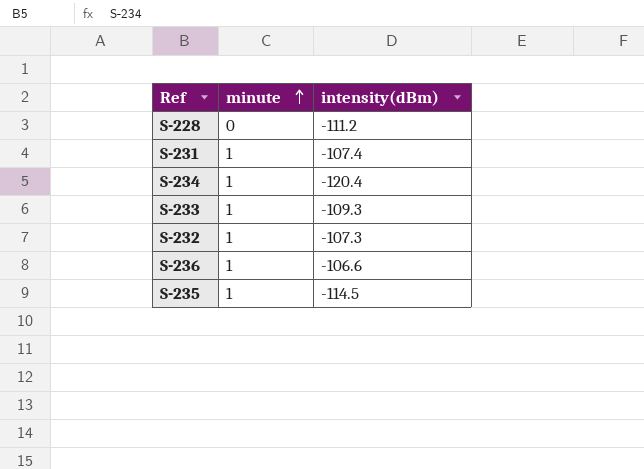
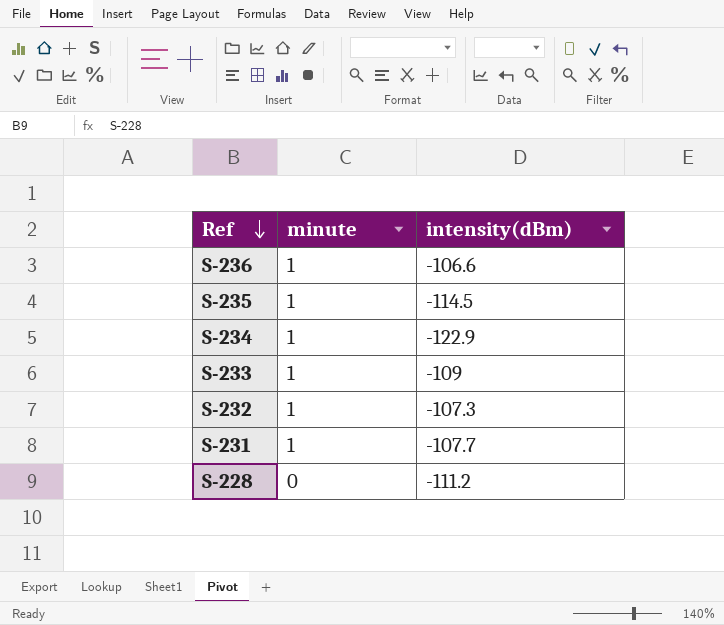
row order: minute ascending -> Ref descending
S-234 | intensity(dBm): -120.4 -> -122.9
S-233 | intensity(dBm): -109.3 -> -109
S-231 | intensity(dBm): -107.4 -> -107.7

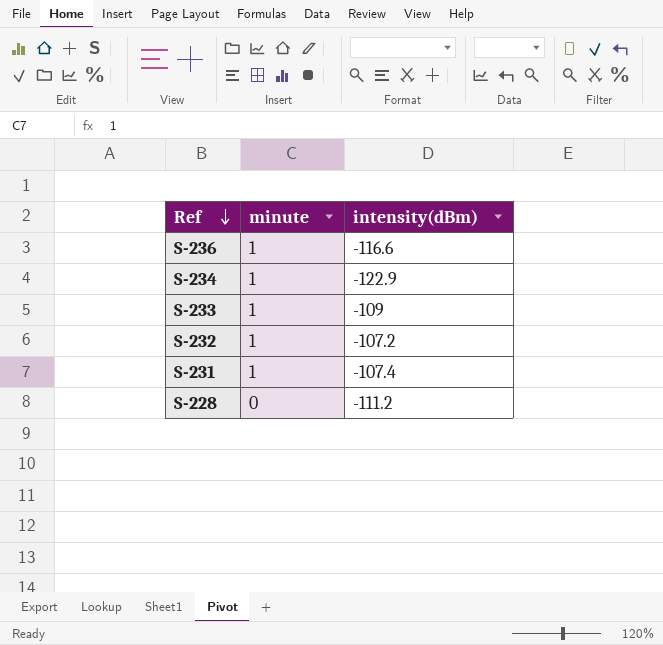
row S-235: 1 | -114.5 -> none
S-236 | intensity(dBm): -106.6 -> -116.6
S-232 | intensity(dBm): -107.3 -> -107.2
S-231 | intensity(dBm): -107.7 -> -107.4

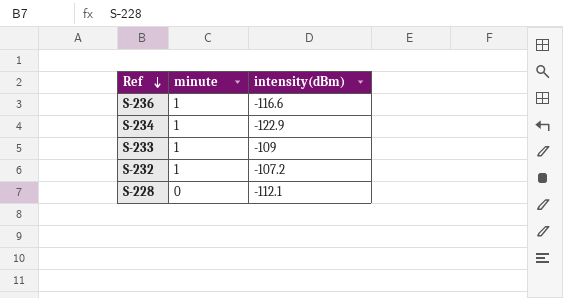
row S-231: 1 | -107.4 -> none
S-228 | intensity(dBm): -111.2 -> -112.1

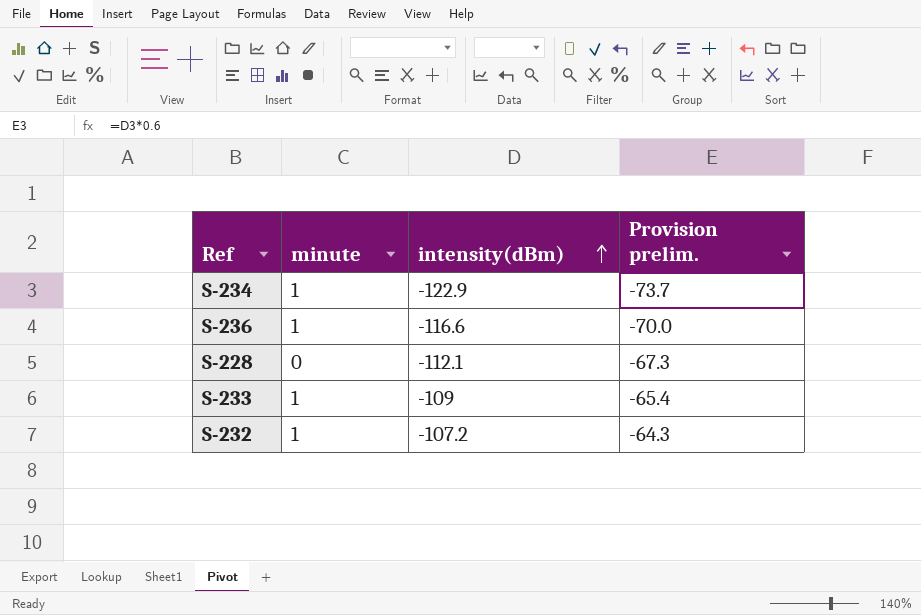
row order: Ref descending -> intensity(dBm) ascending
column Provision prelim. | formula: none -> [intensity(dBm)] * 0.6

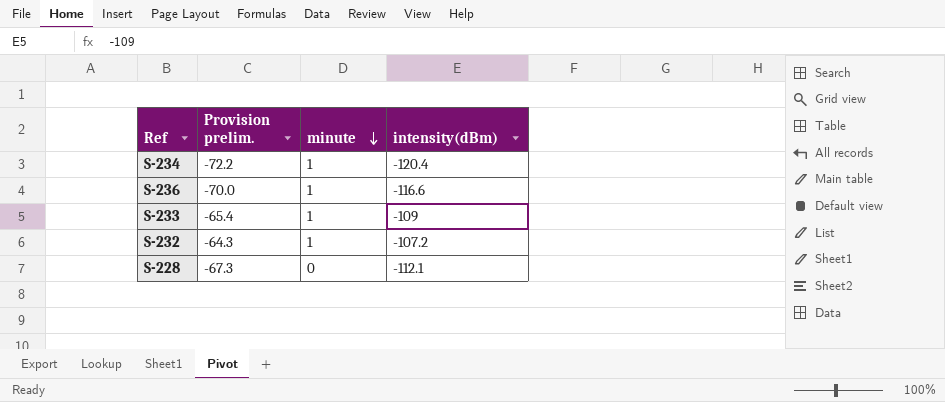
row order: intensity(dBm) ascending -> minute descending
column Provision prelim. | position: 4 -> 2
S-234 | Provision prelim.: -73.7 -> -72.2
S-234 | intensity(dBm): -122.9 -> -120.4

